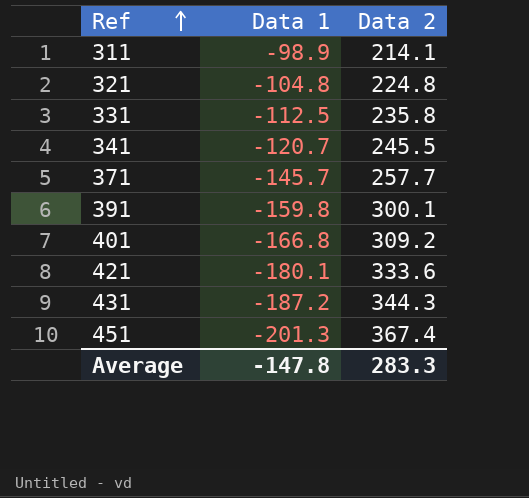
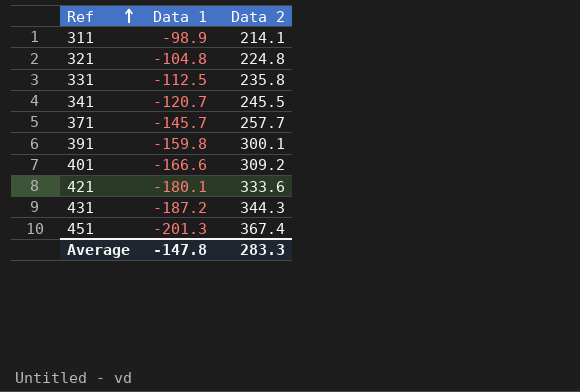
401 | Data 1: -166.8 -> -166.6

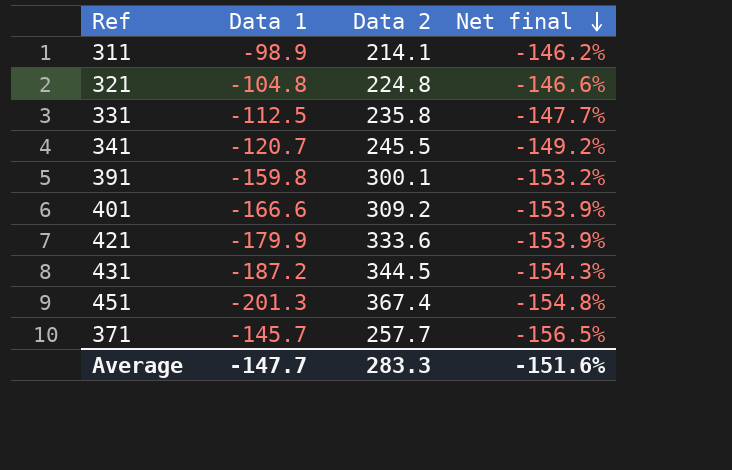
row order: Ref ascending -> Net final descending
column Net final | formula: none -> ([Data 1] - [Data 2]) / [Data 2]
421 | Data 1: -180.1 -> -179.9
431 | Data 2: 344.3 -> 344.5
Average | Data 1: -147.8 -> -147.7

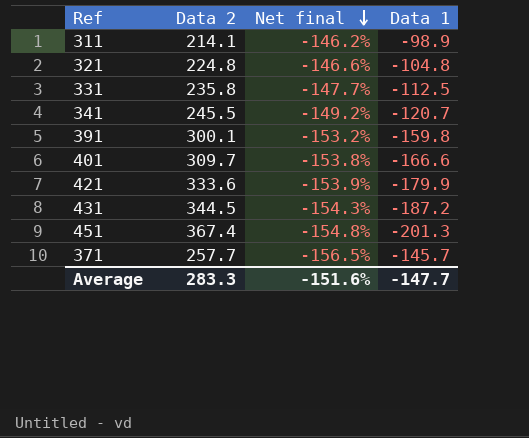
column Data 1 | position: 2 -> 4
401 | Data 2: 309.2 -> 309.7
401 | Net final: -153.9% -> -153.8%

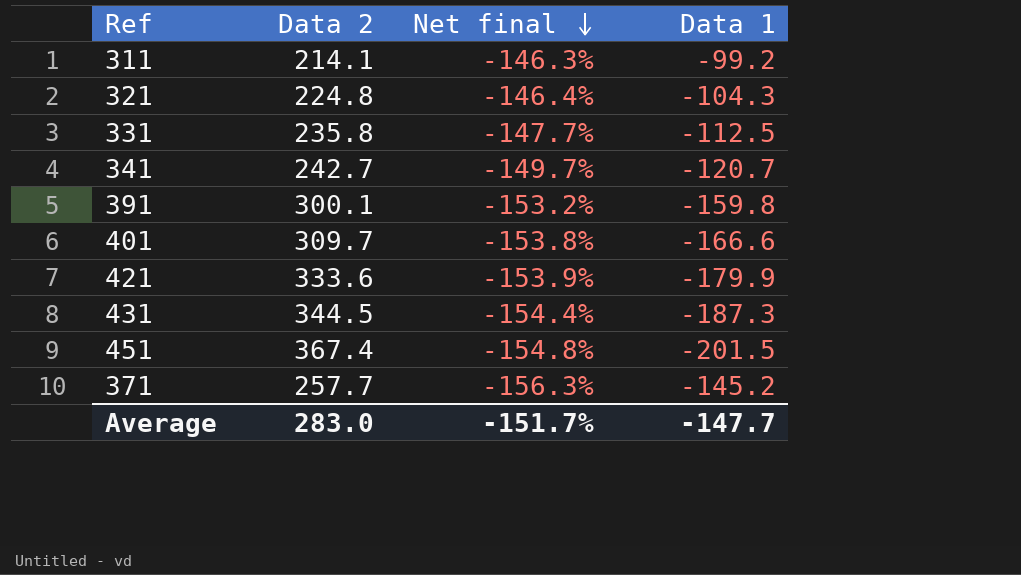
311 | Net final: -146.2% -> -146.3%
311 | Data 1: -98.9 -> -99.2
321 | Net final: -146.6% -> -146.4%
321 | Data 1: -104.8 -> -104.3
341 | Data 2: 245.5 -> 242.7
341 | Net final: -149.2% -> -149.7%
431 | Net final: -154.3% -> -154.4%
431 | Data 1: -187.2 -> -187.3
451 | Data 1: -201.3 -> -201.5
371 | Net final: -156.5% -> -156.3%
371 | Data 1: -145.7 -> -145.2
Average | Data 2: 283.3 -> 283.0
Average | Net final: -151.6% -> -151.7%

